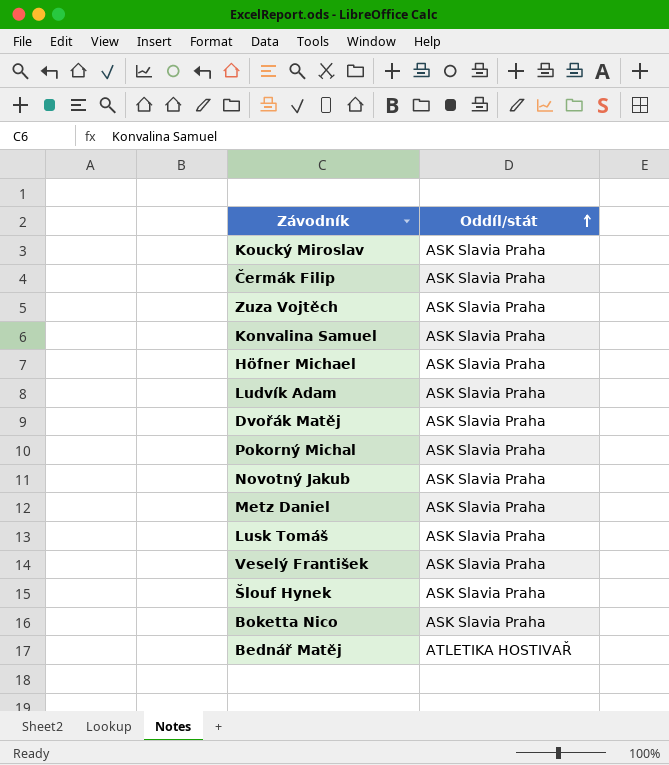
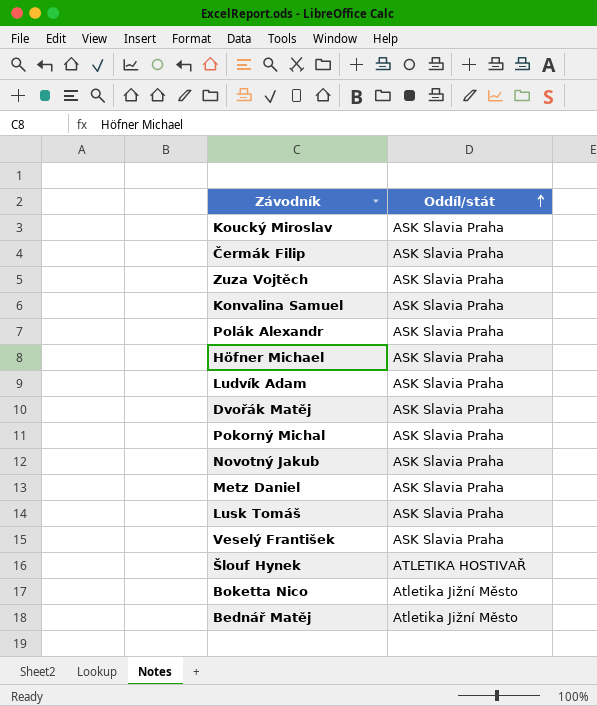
row Polák Alexandr: none -> ASK Slavia Praha
Šlouf Hynek | Oddíl/stát: ASK Slavia Praha -> ATLETIKA HOSTIVAŘ
Boketta Nico | Oddíl/stát: ASK Slavia Praha -> Atletika Jižní Město
Bednář Matěj | Oddíl/stát: ATLETIKA HOSTIVAŘ -> Atletika Jižní Město

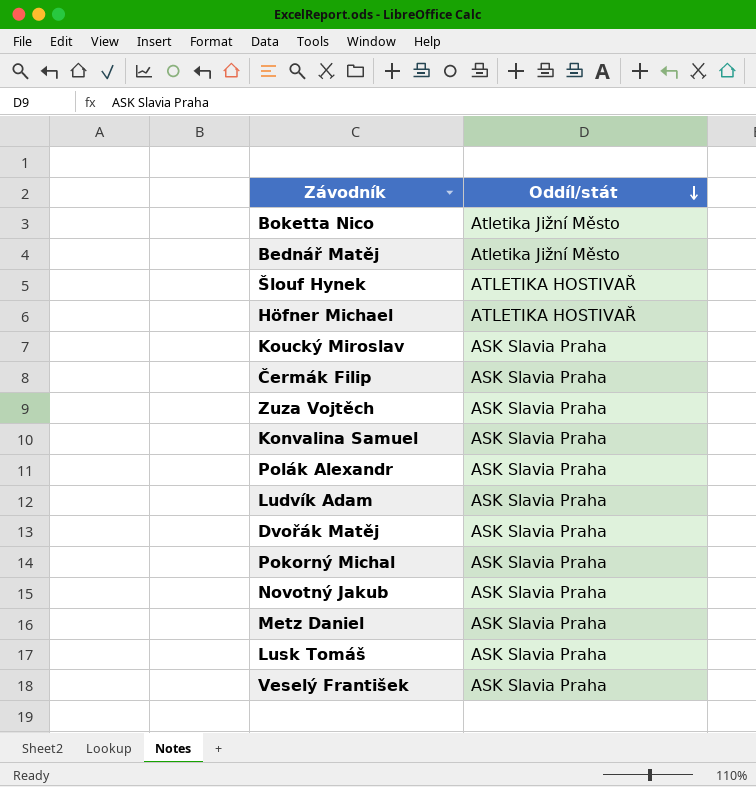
row order: Oddíl/stát ascending -> Oddíl/stát descending
Höfner Michael | Oddíl/stát: ASK Slavia Praha -> ATLETIKA HOSTIVAŘ

